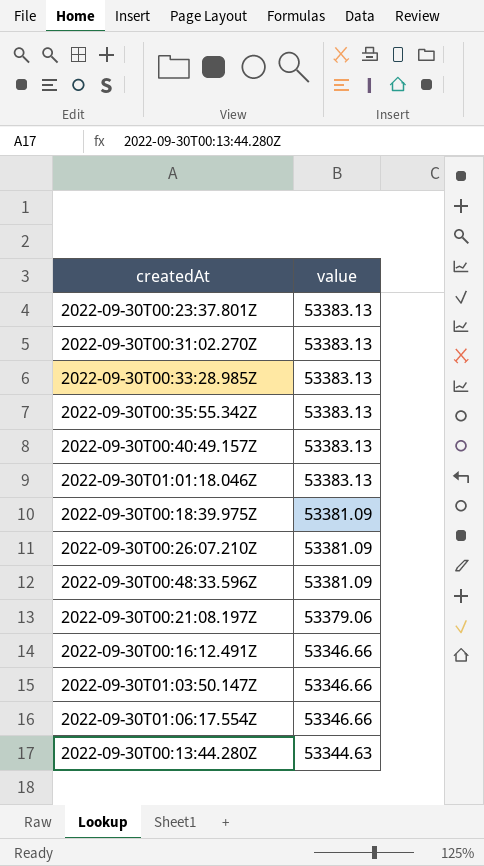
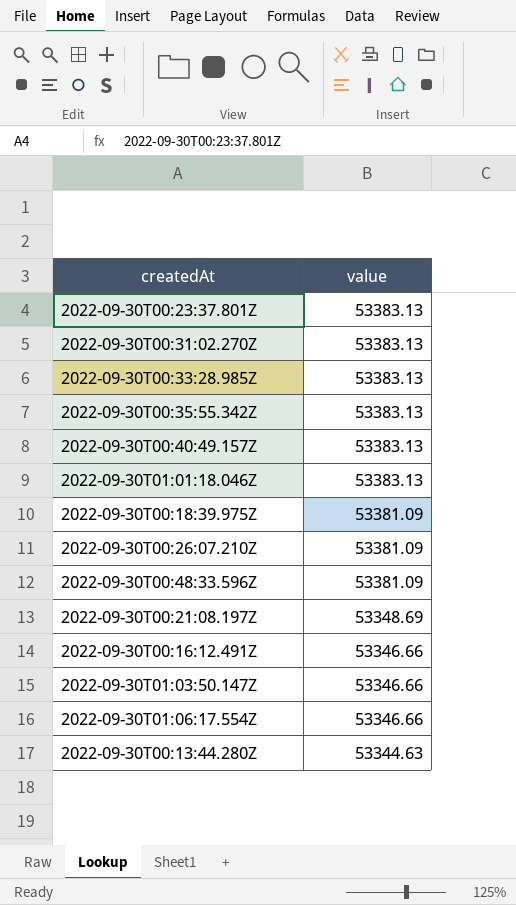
2022-09-30T00:21:08.197Z | value: 53379.06 -> 53348.69

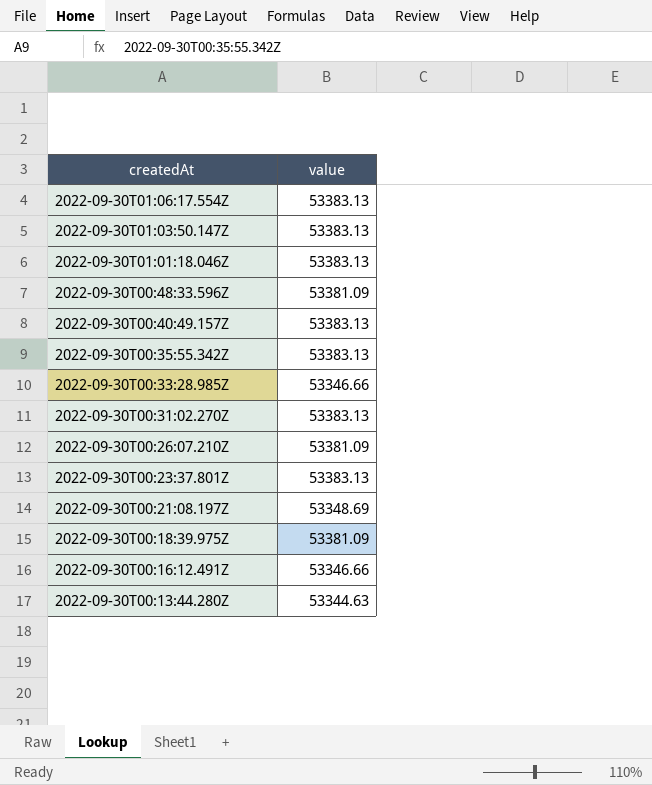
row order: value descending -> createdAt descending
2022-09-30T01:06:17.554Z | value: 53346.66 -> 53383.13
2022-09-30T01:03:50.147Z | value: 53346.66 -> 53383.13
2022-09-30T00:33:28.985Z | value: 53383.13 -> 53346.66

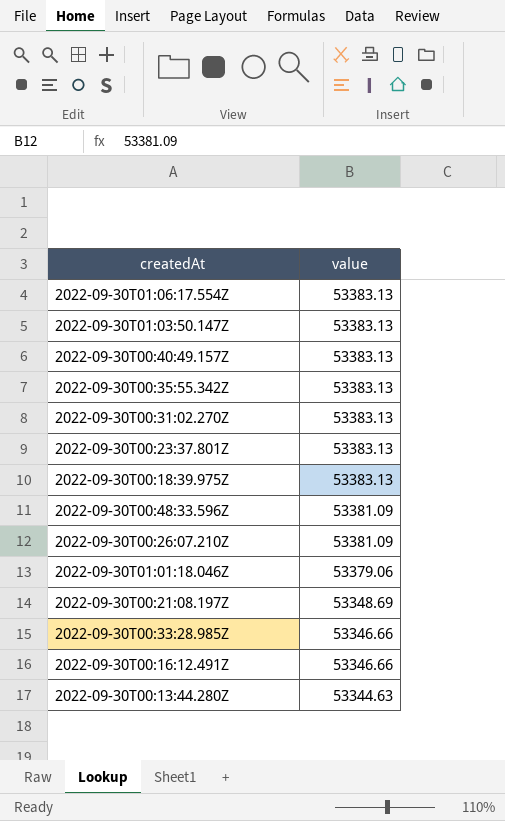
row order: createdAt descending -> value descending
2022-09-30T00:18:39.975Z | value: 53381.09 -> 53383.13
2022-09-30T01:01:18.046Z | value: 53383.13 -> 53379.06

